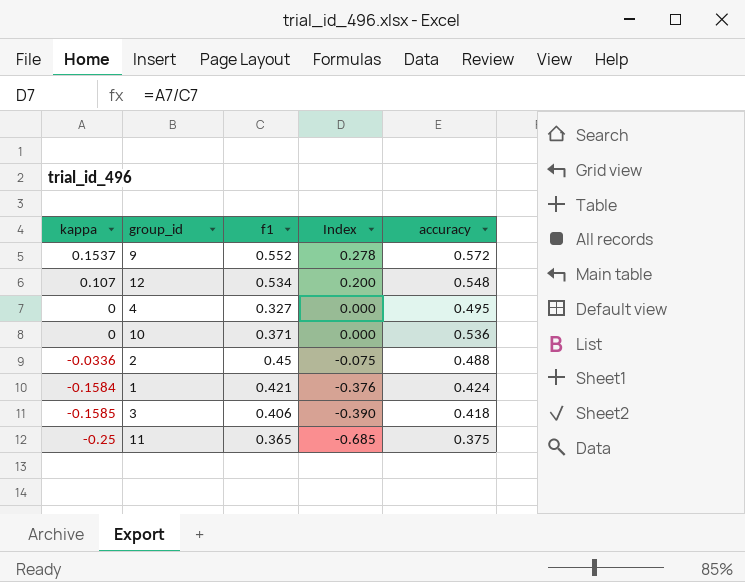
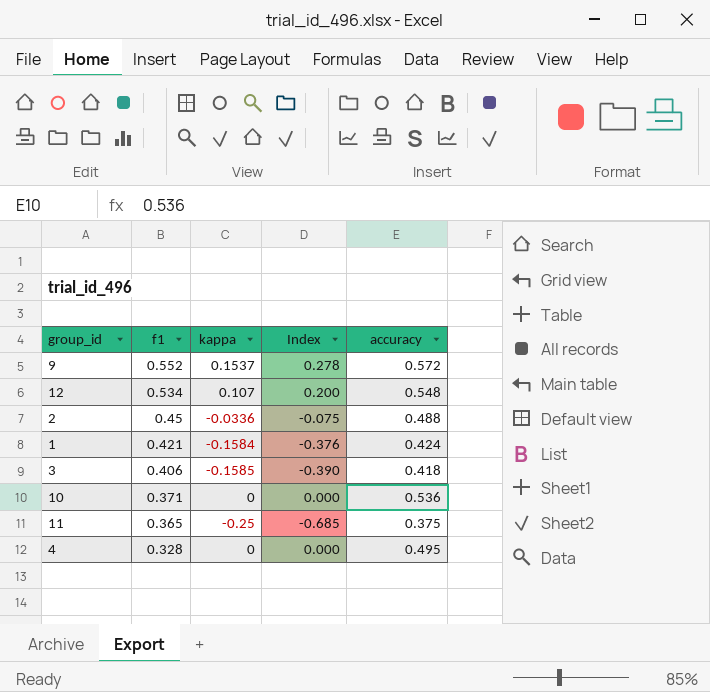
row order: kappa descending -> f1 descending
column kappa | position: 1 -> 3
4 | f1: 0.327 -> 0.328

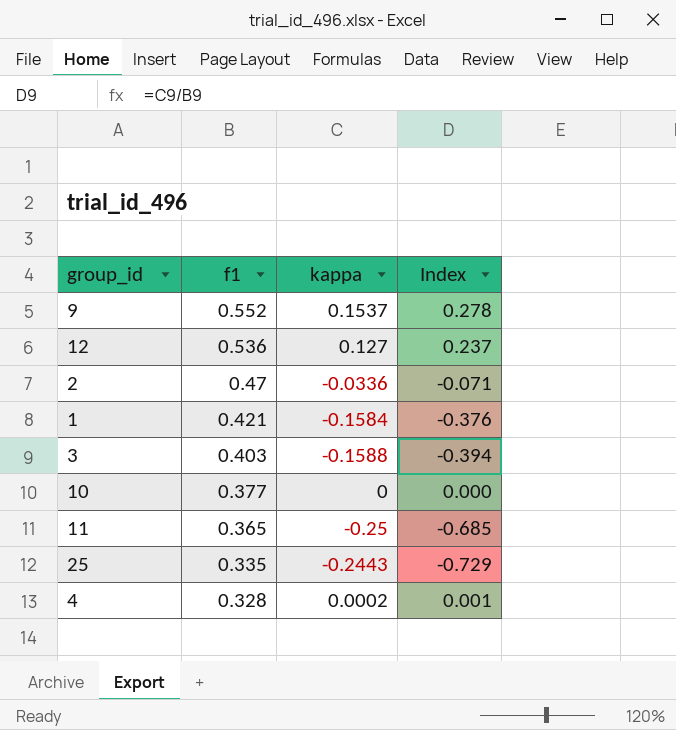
column accuracy | position: 5 -> none
12 | f1: 0.534 -> 0.536
12 | kappa: 0.107 -> 0.127
12 | Index: 0.200 -> 0.237
2 | f1: 0.45 -> 0.47
2 | Index: -0.075 -> -0.071
3 | f1: 0.406 -> 0.403
3 | kappa: -0.1585 -> -0.1588
3 | Index: -0.390 -> -0.394
10 | f1: 0.371 -> 0.377
row 25: none -> 0.335 | -0.2443 | -0.729
4 | kappa: 0 -> 0.0002
4 | Index: 0.000 -> 0.001

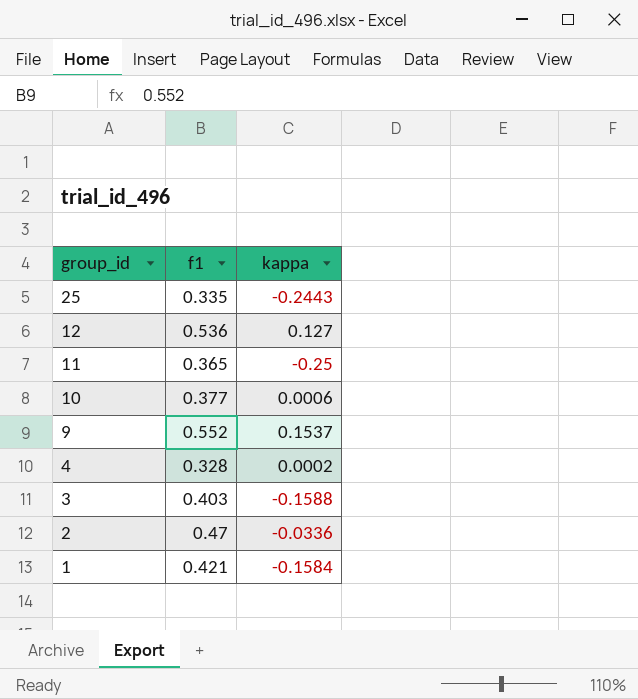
row order: f1 descending -> group_id descending
column Index | formula: [kappa] / [f1] -> none
10 | kappa: 0 -> 0.0006

